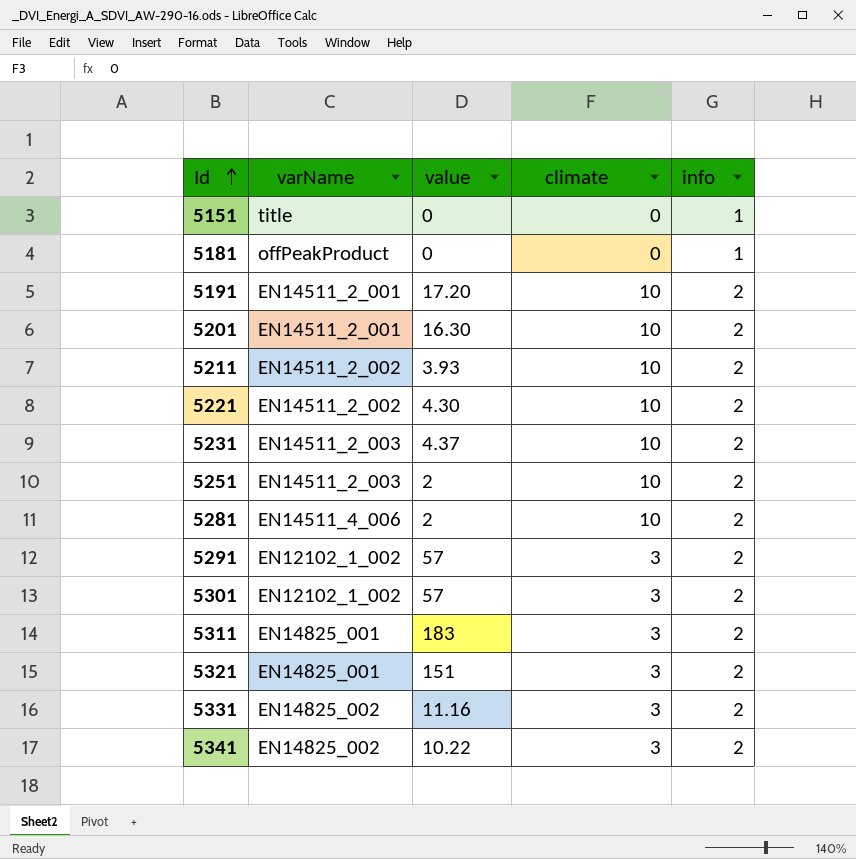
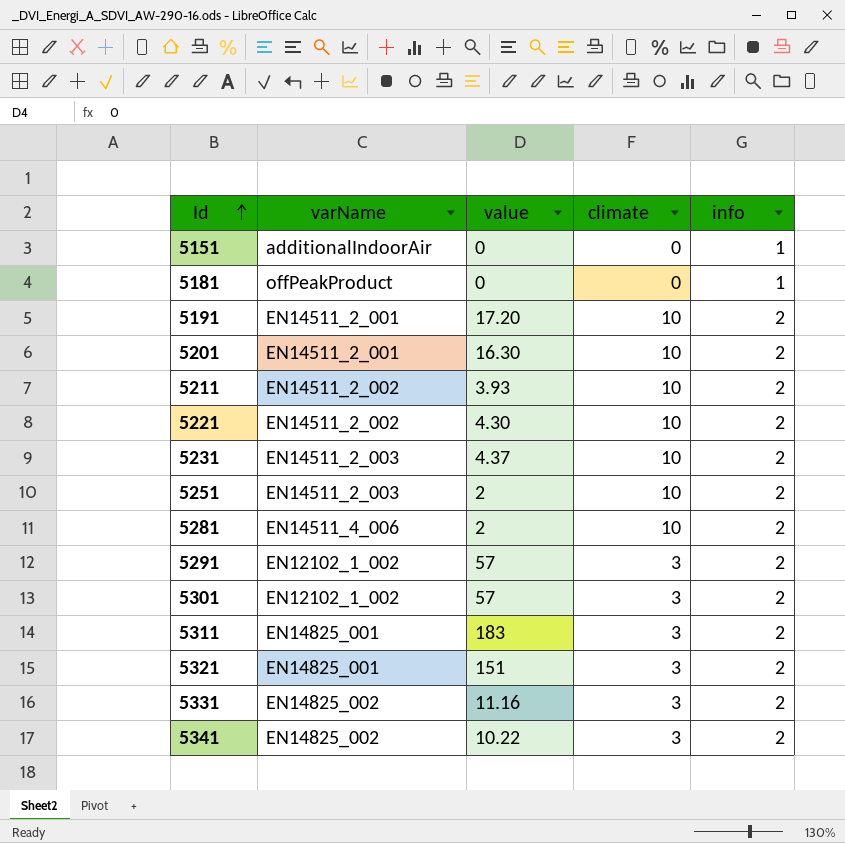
5151 | varName: title -> additionalIndoorAir

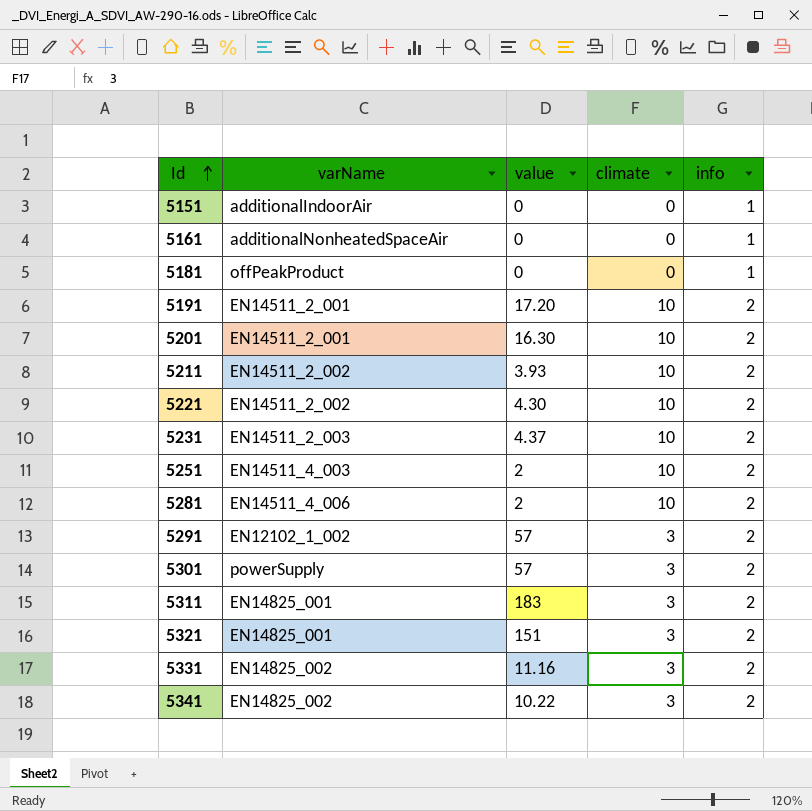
row 5161: none -> additionalNonheatedSpaceAir | 0 | 0 | 1
5251 | varName: EN14511_2_003 -> EN14511_4_003
5301 | varName: EN12102_1_002 -> powerSupply

